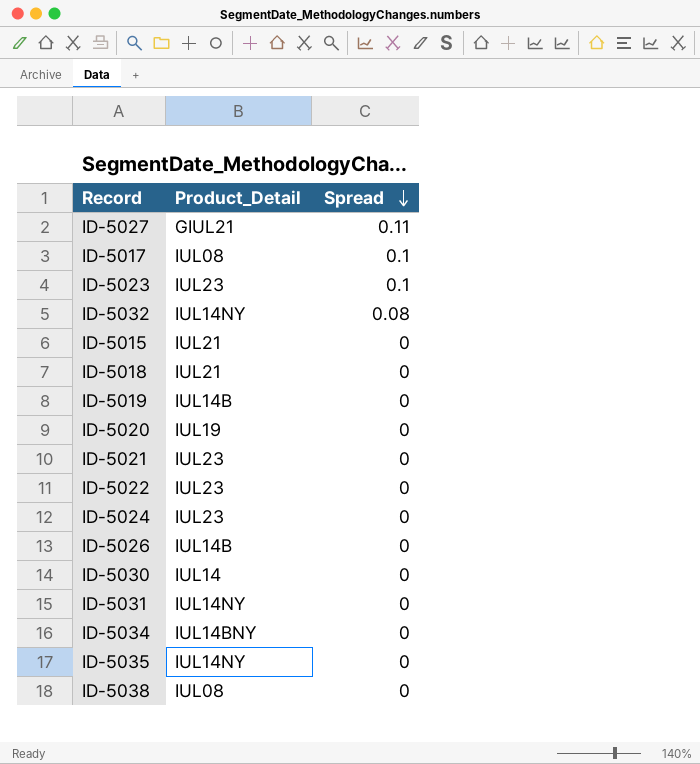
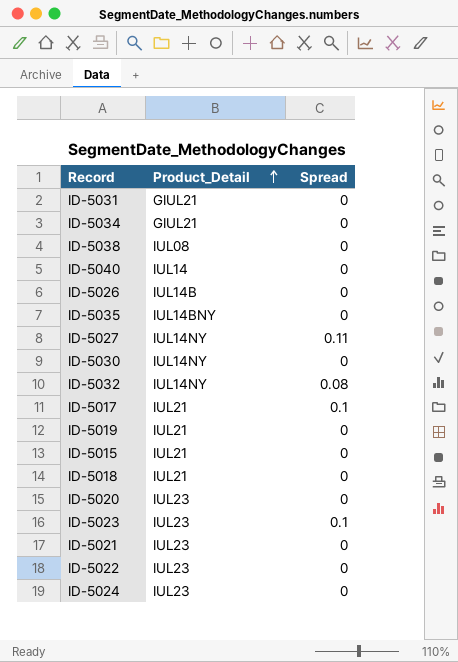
row order: Spread descending -> Product_Detail ascending
ID-5031 | Product_Detail: IUL14NY -> GIUL21
ID-5034 | Product_Detail: IUL14BNY -> GIUL21
row ID-5040: none -> IUL14 | 0
ID-5035 | Product_Detail: IUL14NY -> IUL14BNY
ID-5027 | Product_Detail: GIUL21 -> IUL14NY
ID-5030 | Product_Detail: IUL14 -> IUL14NY
ID-5017 | Product_Detail: IUL08 -> IUL21
ID-5019 | Product_Detail: IUL14B -> IUL21
ID-5020 | Product_Detail: IUL19 -> IUL23

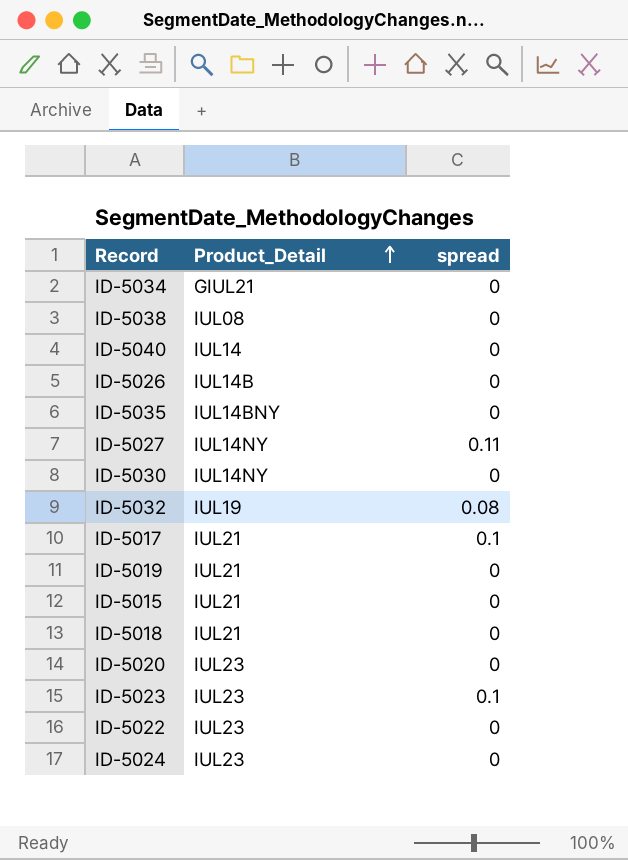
column name: Spread -> spread
row ID-5031: GIUL21 | 0 -> none
row ID-5021: IUL23 | 0 -> none
ID-5032 | Product_Detail: IUL14NY -> IUL19

